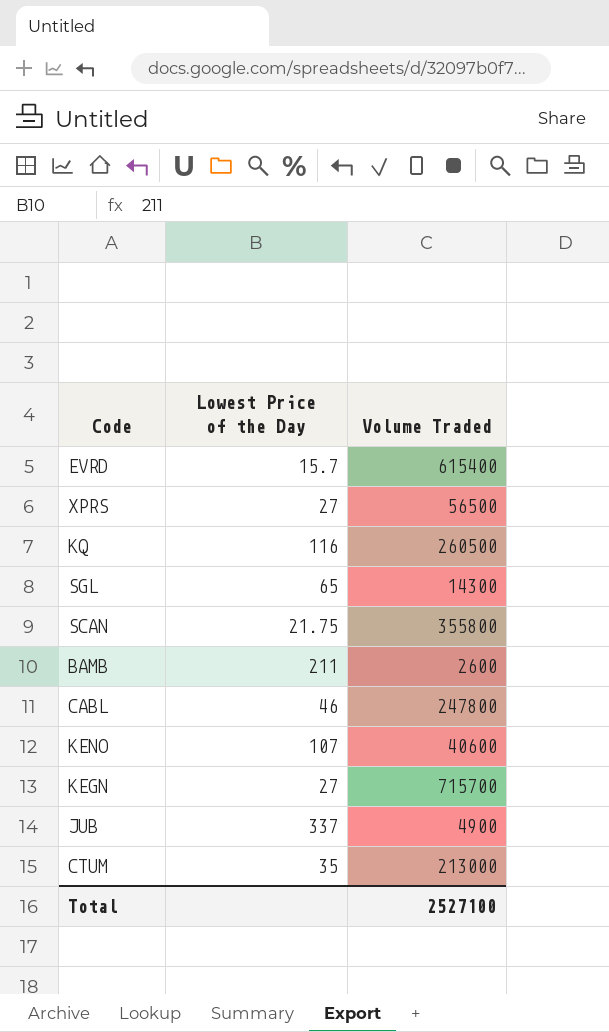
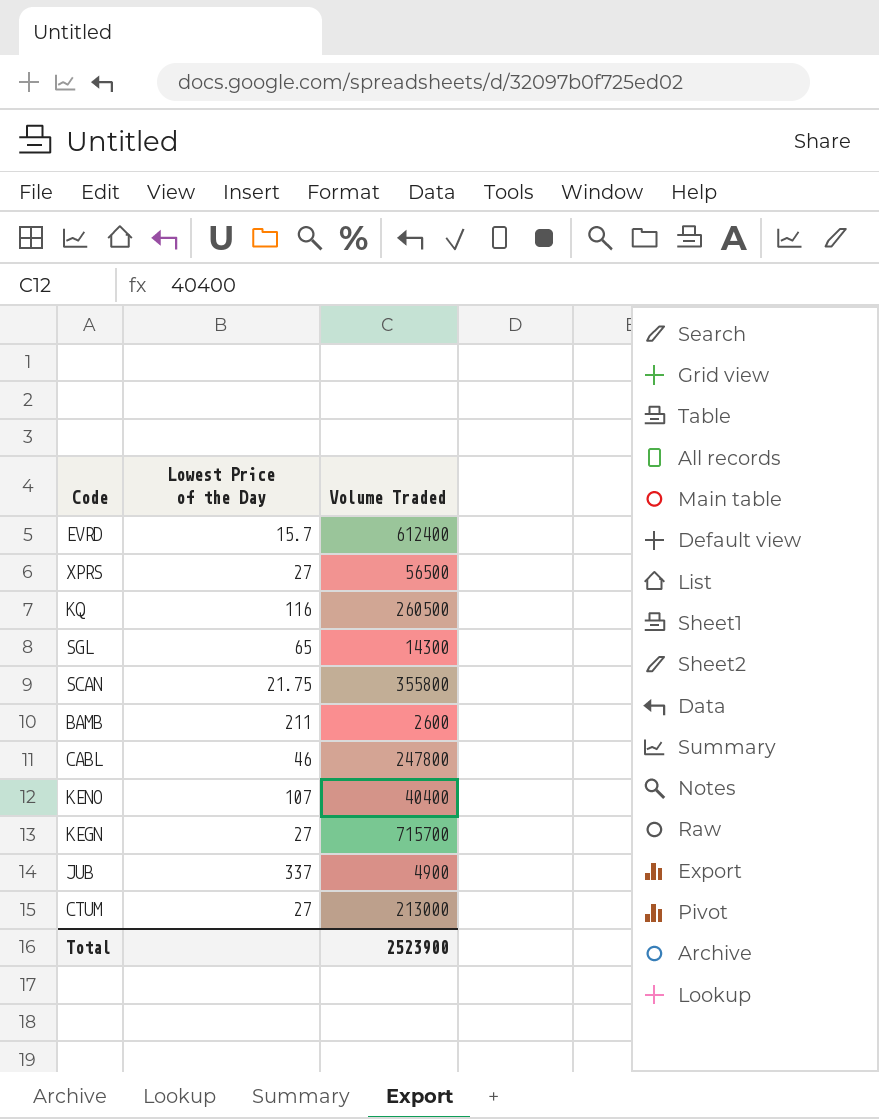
EVRD | Volume Traded: 615400 -> 612400
KENO | Volume Traded: 40600 -> 40400
CTUM | Lowest Price of the Day: 35 -> 27
Total | Volume Traded: 2527100 -> 2523900

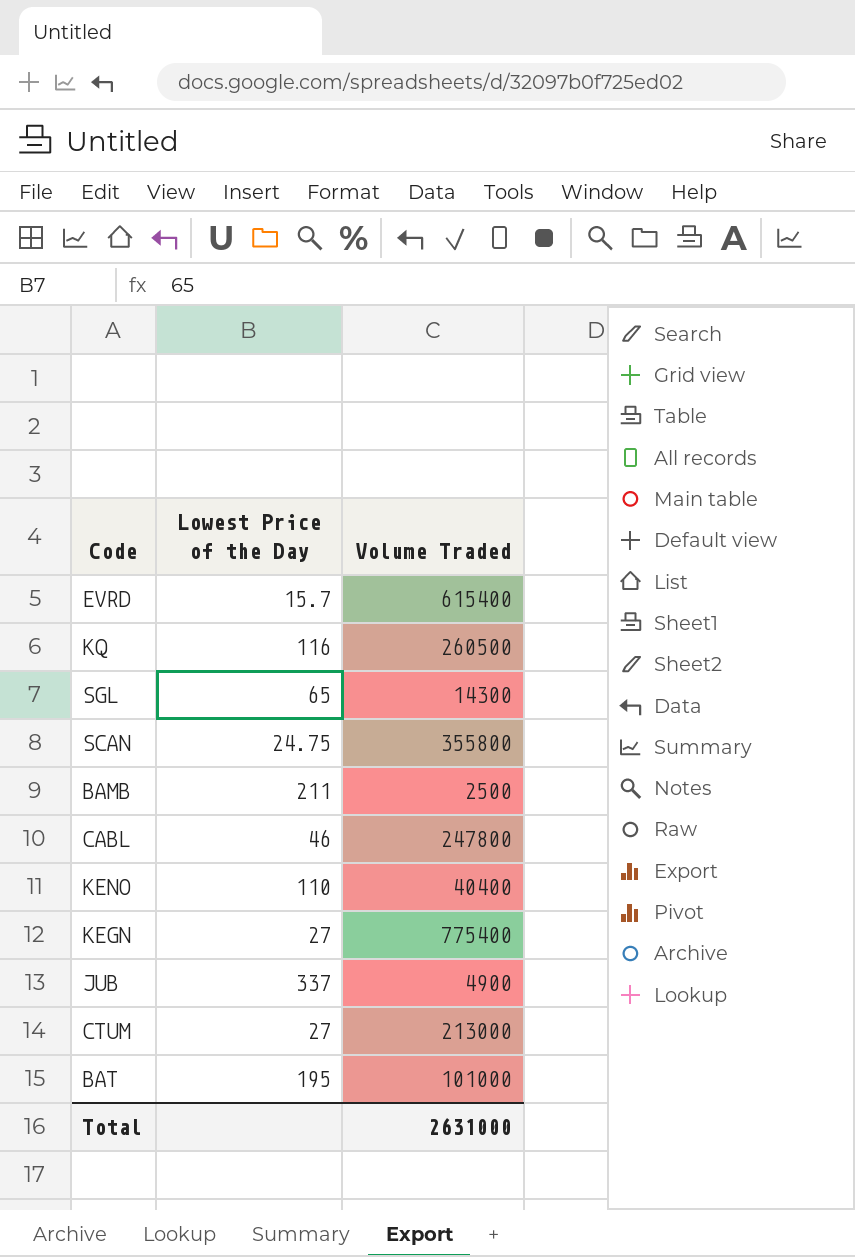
row XPRS: 27 | 56500 -> none
EVRD | Volume Traded: 612400 -> 615400
SCAN | Lowest Price of the Day: 21.75 -> 24.75
BAMB | Volume Traded: 2600 -> 2500
KENO | Lowest Price of the Day: 107 -> 110
KEGN | Volume Traded: 715700 -> 775400
row BAT: none -> 195 | 101000
Total | Volume Traded: 2523900 -> 2631000

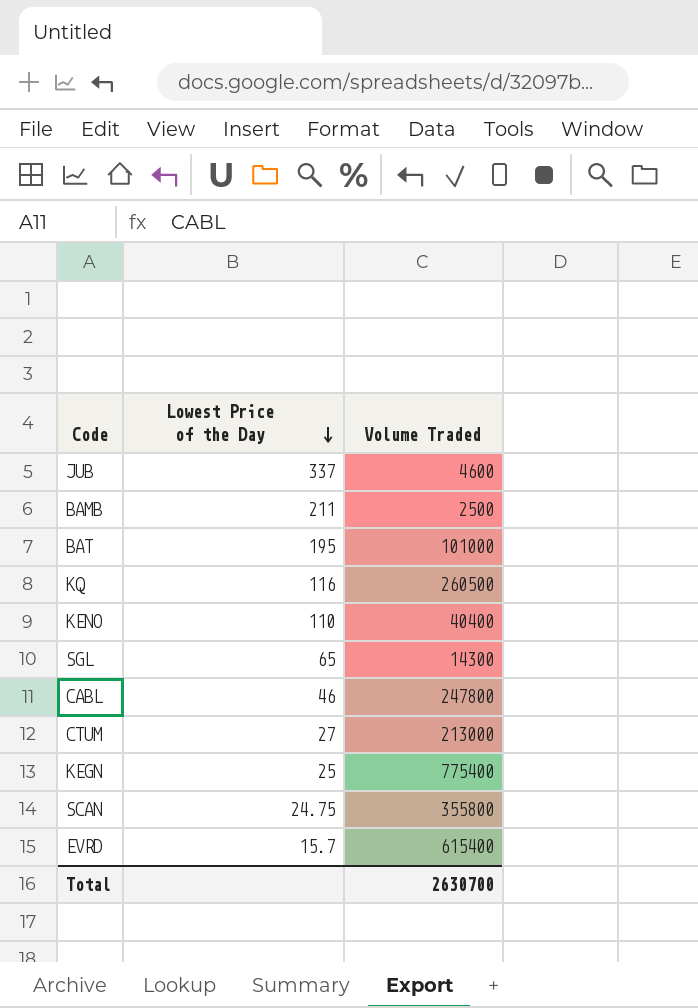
row order: none -> Lowest Price of the Day descending
JUB | Volume Traded: 4900 -> 4600
KEGN | Lowest Price of the Day: 27 -> 25
Total | Volume Traded: 2631000 -> 2630700

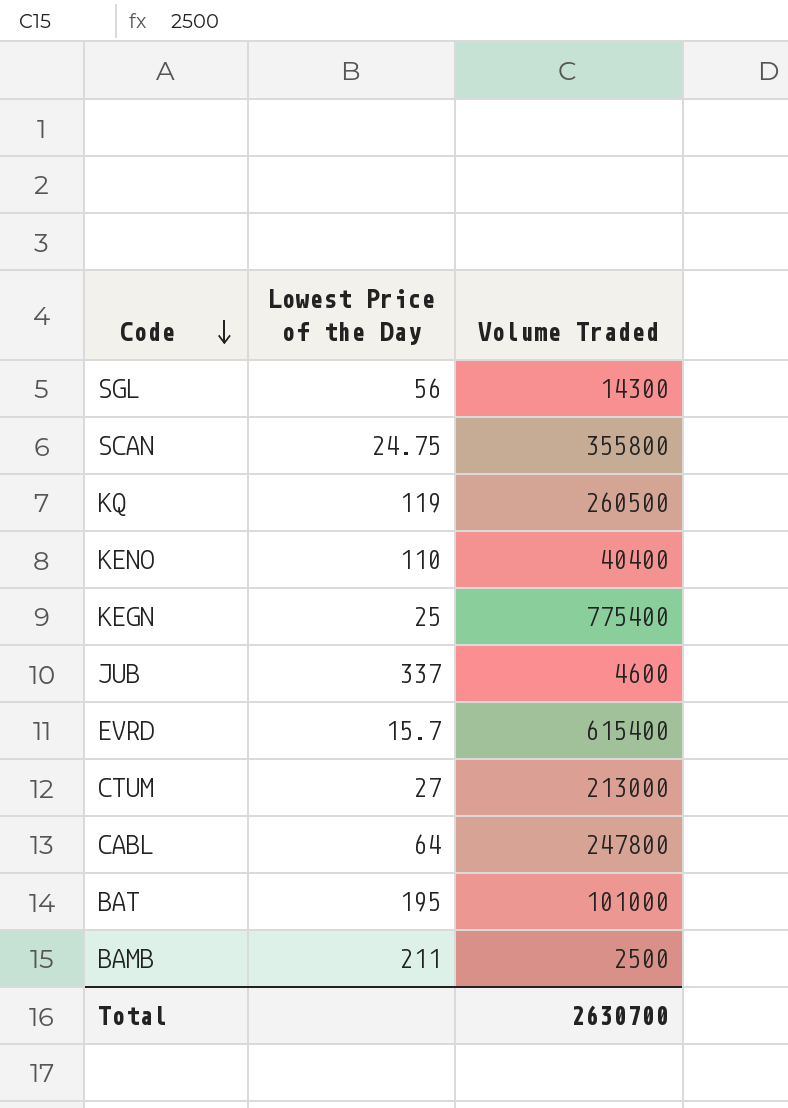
row order: Lowest Price of the Day descending -> Code descending
SGL | Lowest Price of the Day: 65 -> 56
KQ | Lowest Price of the Day: 116 -> 119
CABL | Lowest Price of the Day: 46 -> 64

